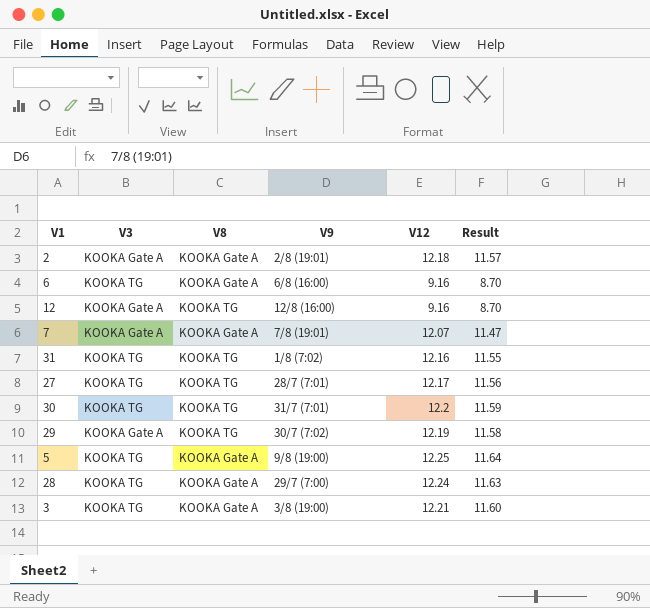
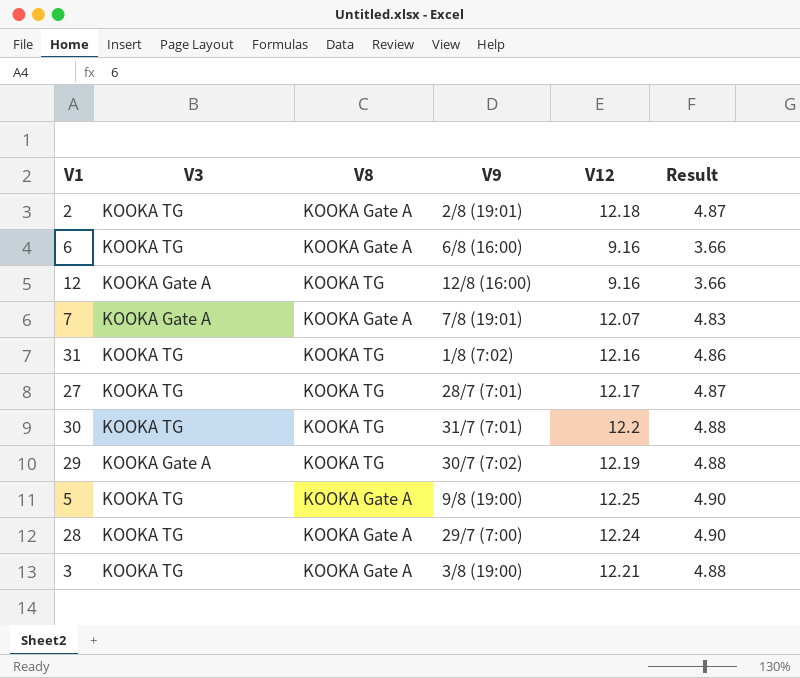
column Result | formula: [V12] * 0.95 -> [V12] * 0.4
2 | V3: KOOKA Gate A -> KOOKA TG

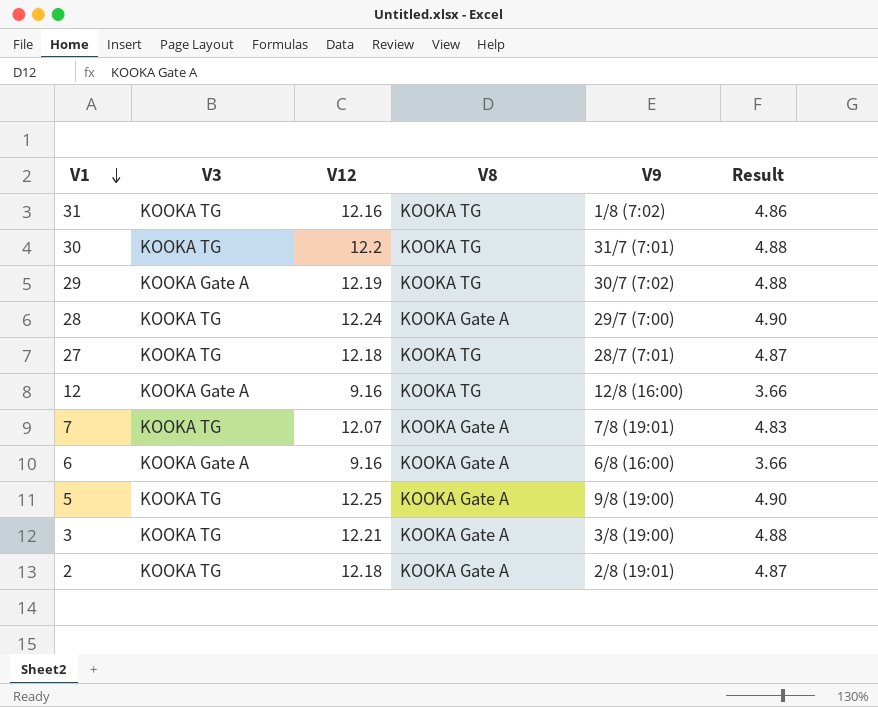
row order: none -> V1 descending
column V12 | position: 5 -> 3
27 | V12: 12.17 -> 12.18
7 | V3: KOOKA Gate A -> KOOKA TG
6 | V3: KOOKA TG -> KOOKA Gate A

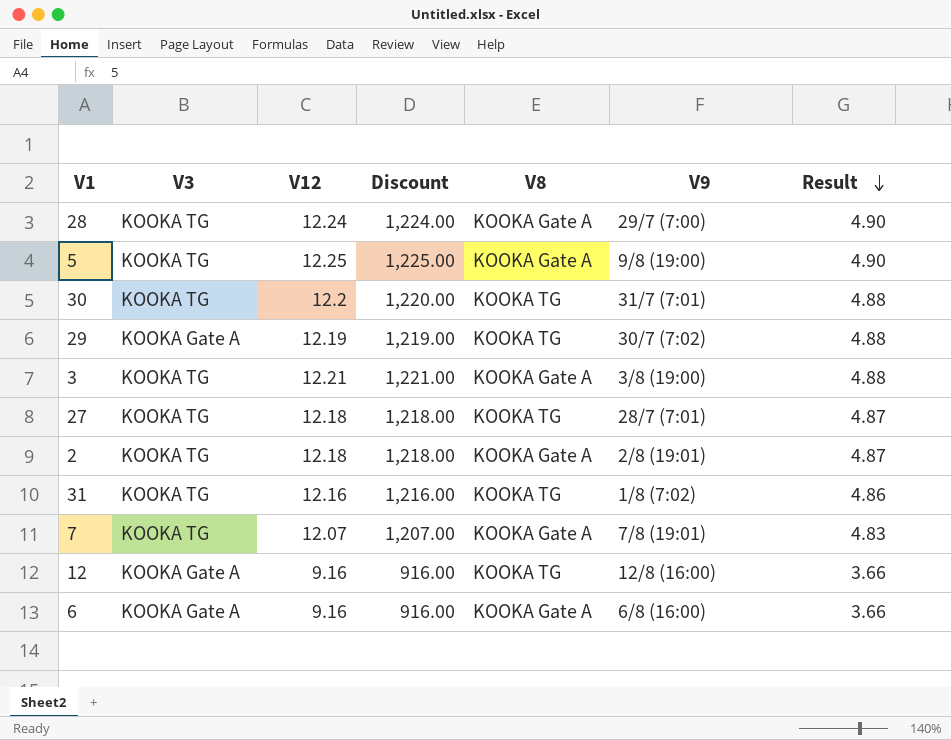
row order: V1 descending -> Result descending
column Discount | formula: none -> [V12] * 100

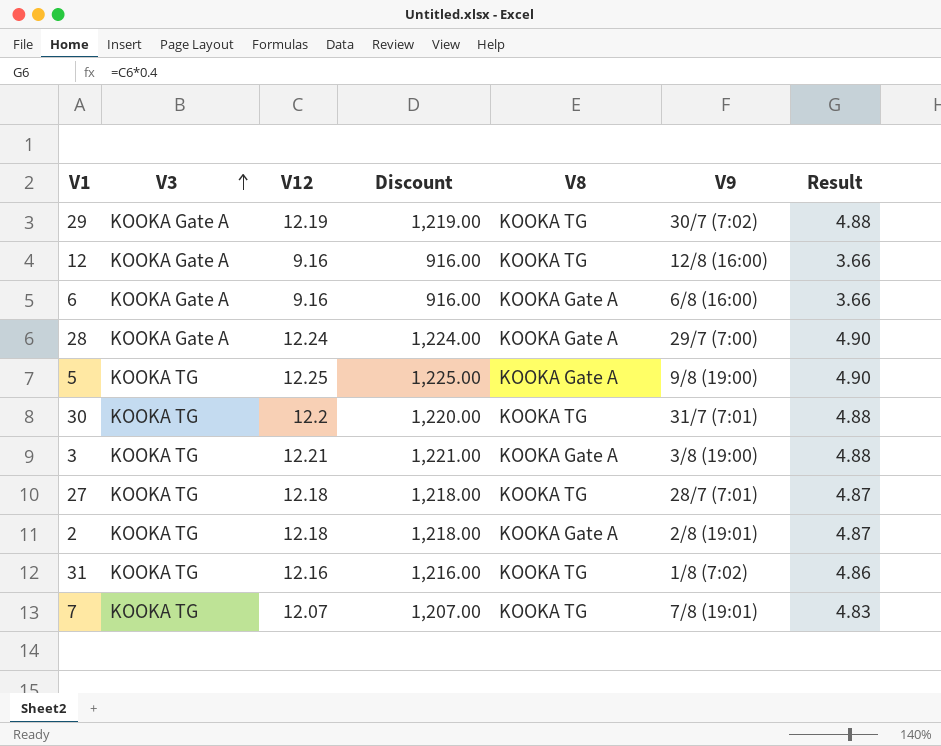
row order: Result descending -> V3 ascending
28 | V3: KOOKA TG -> KOOKA Gate A
7 | V8: KOOKA Gate A -> KOOKA TG

